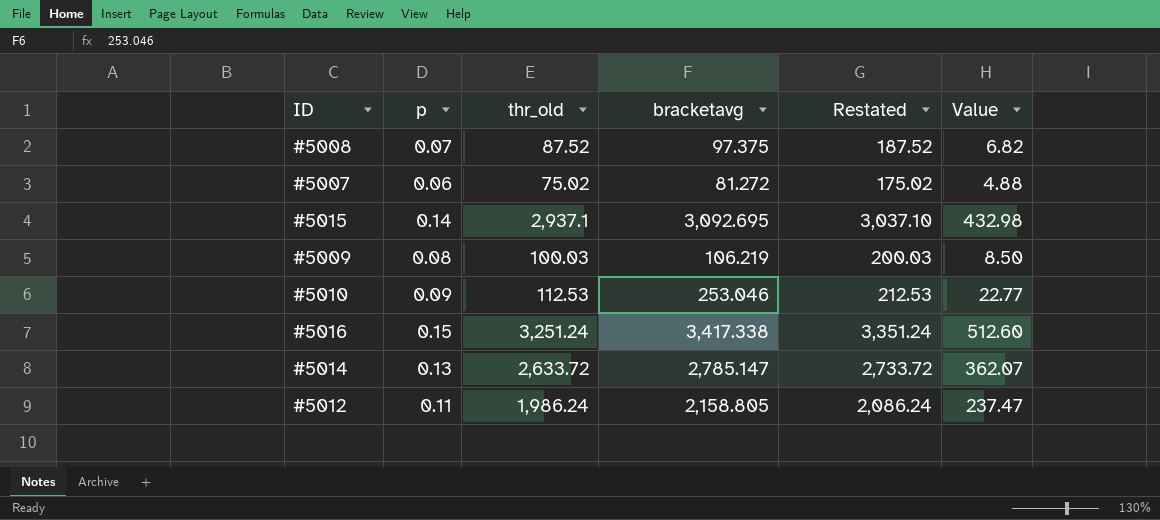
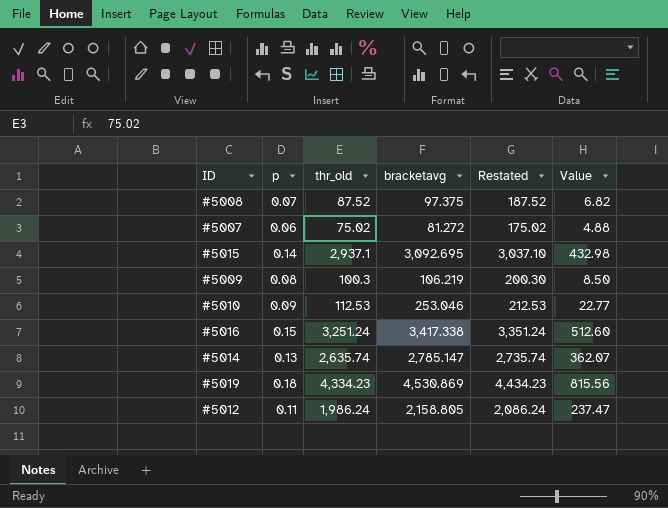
#5009 | thr_old: 100.03 -> 100.3
#5009 | Restated: 200.03 -> 200.30
#5014 | thr_old: 2,633.72 -> 2,635.74
#5014 | Restated: 2,733.72 -> 2,735.74
row #5019: none -> 0.18 | 4,334.23 | 4,530.869 | 4,434.23 | 815.56

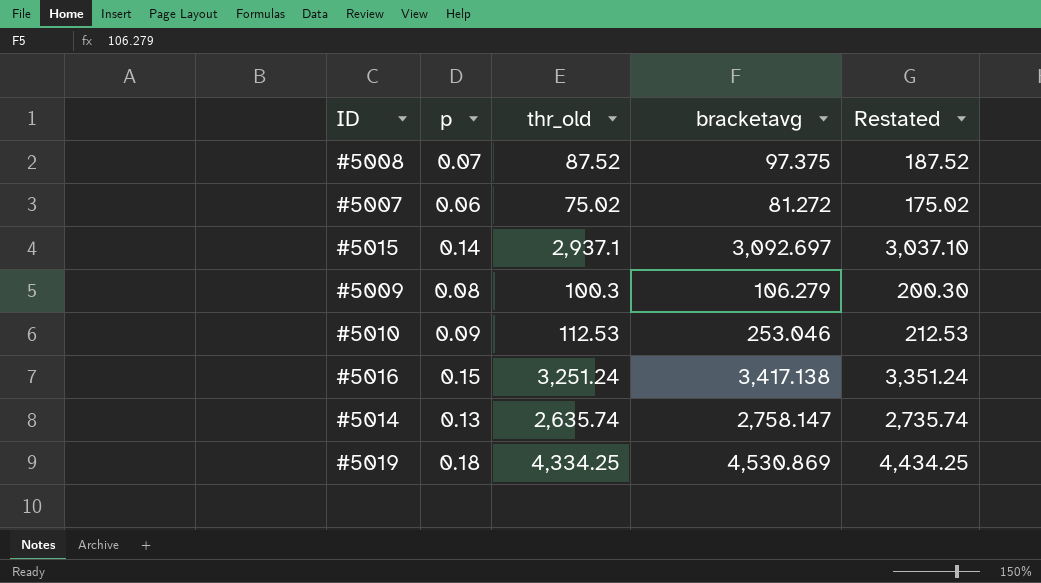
column Value | formula: [p] * [bracketavg] -> none
row #5012: 0.11 | 1,986.24 | 2,158.805 | 2,086.24 | 237.47 -> none
#5015 | bracketavg: 3,092.695 -> 3,092.697
#5009 | bracketavg: 106.219 -> 106.279
#5016 | bracketavg: 3,417.338 -> 3,417.138
#5014 | bracketavg: 2,785.147 -> 2,758.147
#5019 | thr_old: 4,334.23 -> 4,334.25
#5019 | Restated: 4,434.23 -> 4,434.25

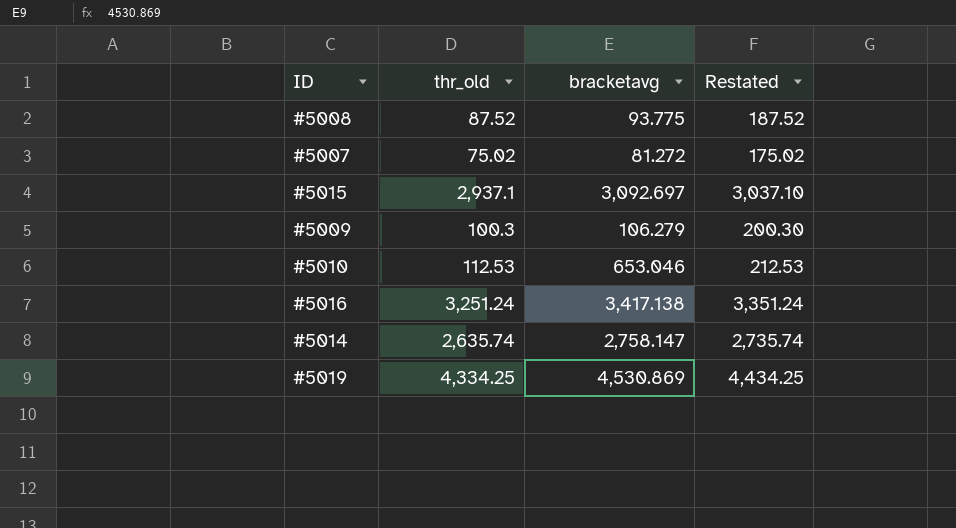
column p | position: 2 -> none
#5008 | bracketavg: 97.375 -> 93.775
#5010 | bracketavg: 253.046 -> 653.046

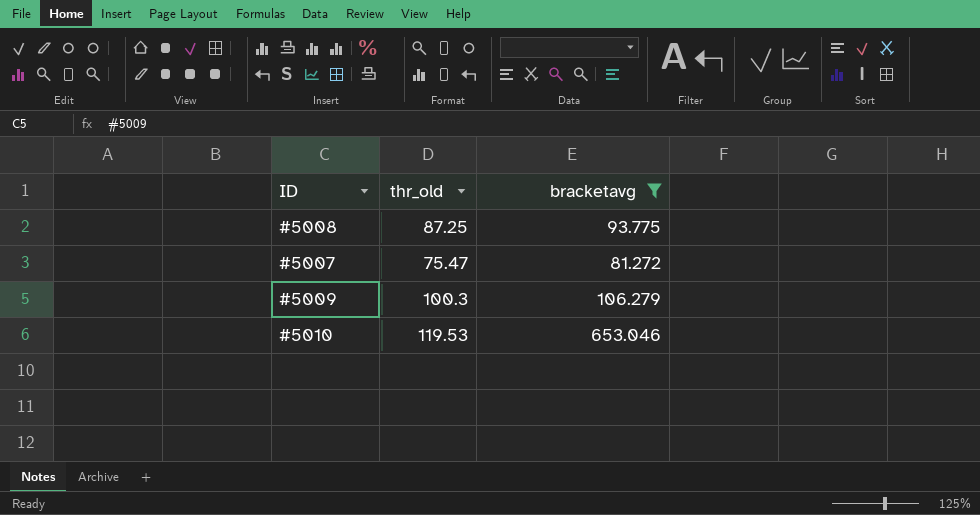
filter: none -> bracketavg <= 653.046
column Restated | formula: [thr_old] + 100 -> none
#5008 | thr_old: 87.52 -> 87.25
#5007 | thr_old: 75.02 -> 75.47
#5010 | thr_old: 112.53 -> 119.53

